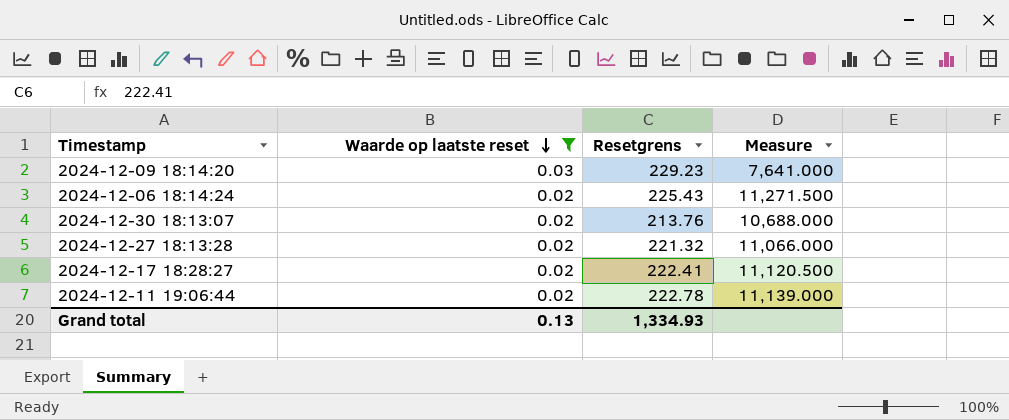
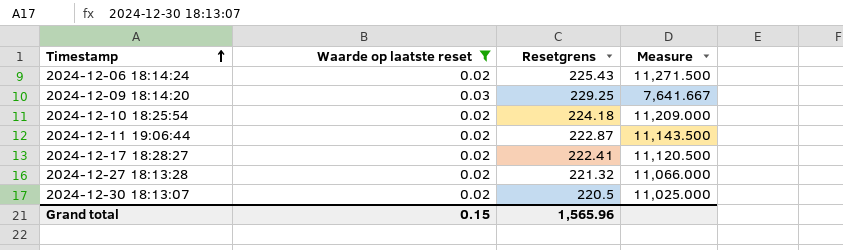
row order: Waarde op laatste reset descending -> Timestamp ascending
2024-12-09 18:14:20 | Resetgrens: 229.23 -> 229.25
2024-12-09 18:14:20 | Measure: 7,641.000 -> 7,641.667
row 2024-12-10 18:25:54: none -> 0.02 | 224.18 | 11,209.000
2024-12-11 19:06:44 | Resetgrens: 222.78 -> 222.87
2024-12-11 19:06:44 | Measure: 11,139.000 -> 11,143.500
2024-12-30 18:13:07 | Resetgrens: 213.76 -> 220.5
2024-12-30 18:13:07 | Measure: 10,688.000 -> 11,025.000
Grand total | Waarde op laatste reset: 0.13 -> 0.15
Grand total | Resetgrens: 1,334.93 -> 1,565.96

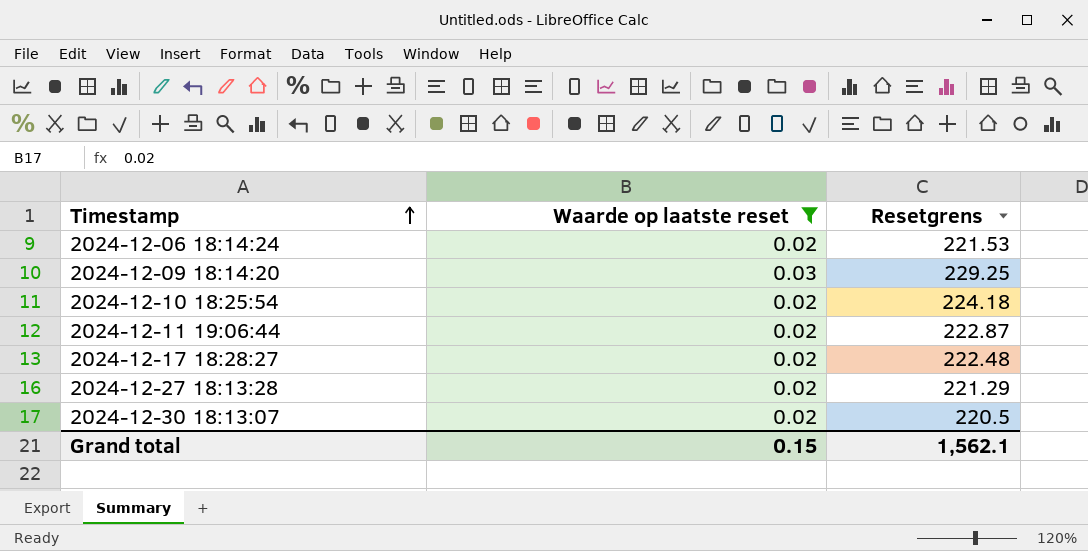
column Measure | formula: [Resetgrens] / [Waarde op laatste reset] -> none
2024-12-06 18:14:24 | Resetgrens: 225.43 -> 221.53
2024-12-17 18:28:27 | Resetgrens: 222.41 -> 222.48
2024-12-27 18:13:28 | Resetgrens: 221.32 -> 221.29
Grand total | Resetgrens: 1,565.96 -> 1,562.1

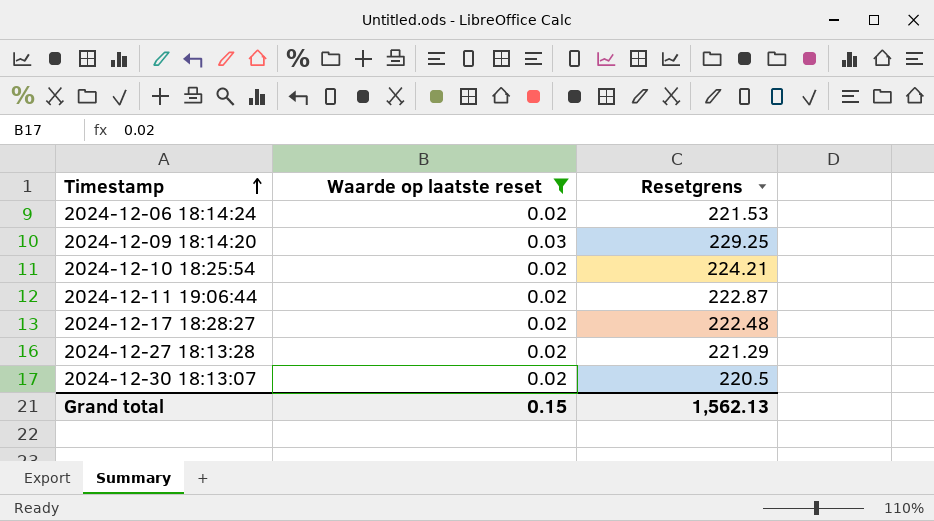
2024-12-10 18:25:54 | Resetgrens: 224.18 -> 224.21
Grand total | Resetgrens: 1,562.1 -> 1,562.13

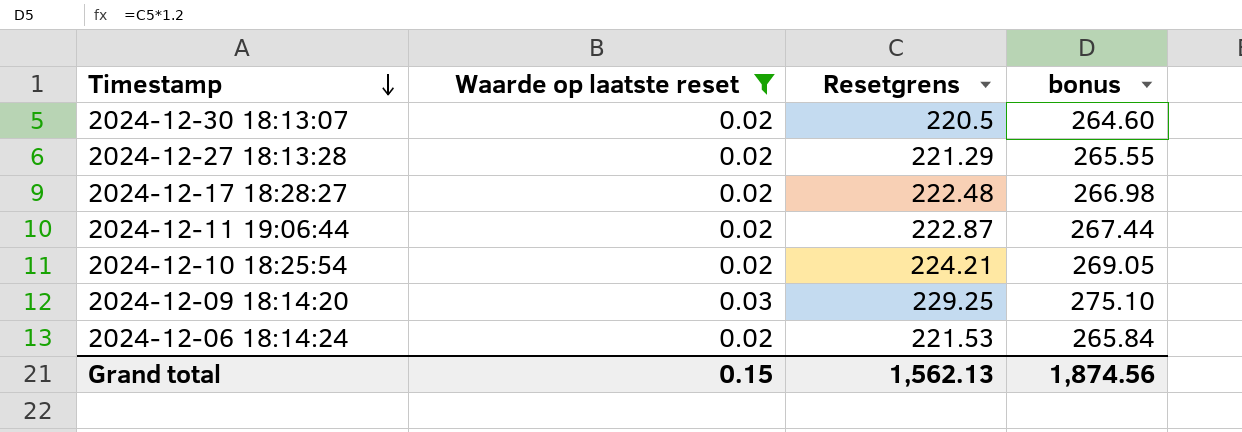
row order: Timestamp ascending -> Timestamp descending
column bonus | formula: none -> [Resetgrens] * 1.2

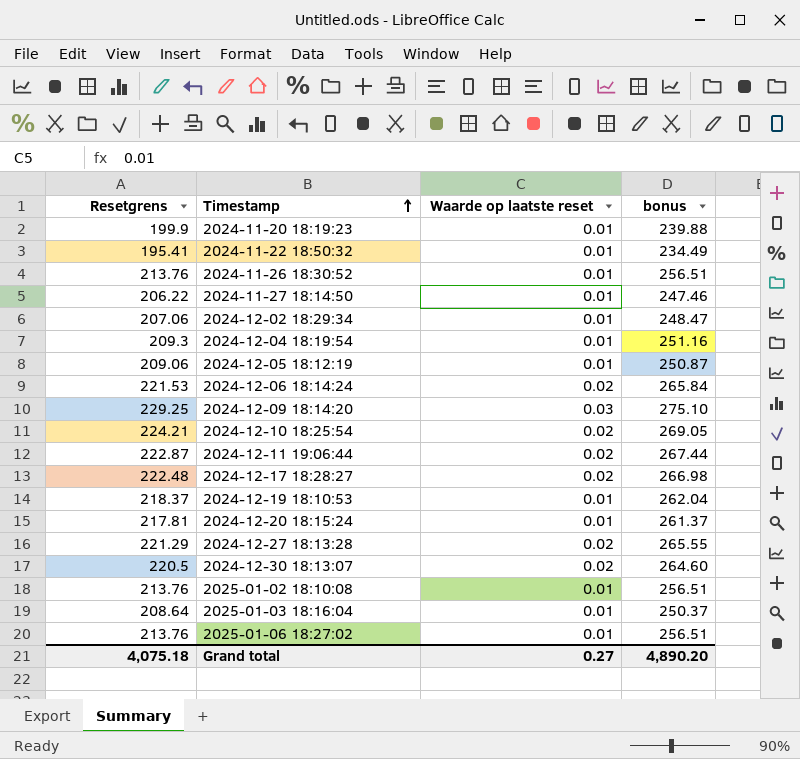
filter: Waarde op laatste reset != 0.01 -> none
row order: Timestamp descending -> Timestamp ascending
column Resetgrens | position: 3 -> 1
Grand total | Resetgrens: 1,562.13 -> 4,075.18
Grand total | Waarde op laatste reset: 0.15 -> 0.27
Grand total | bonus: 1,874.56 -> 4,890.20

